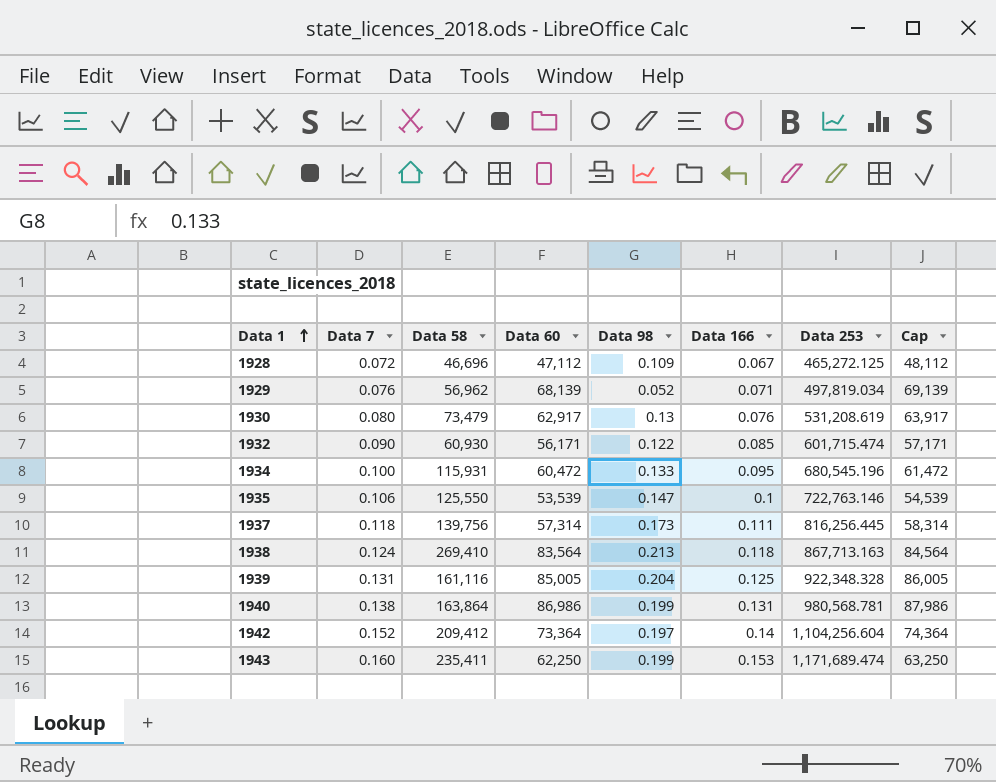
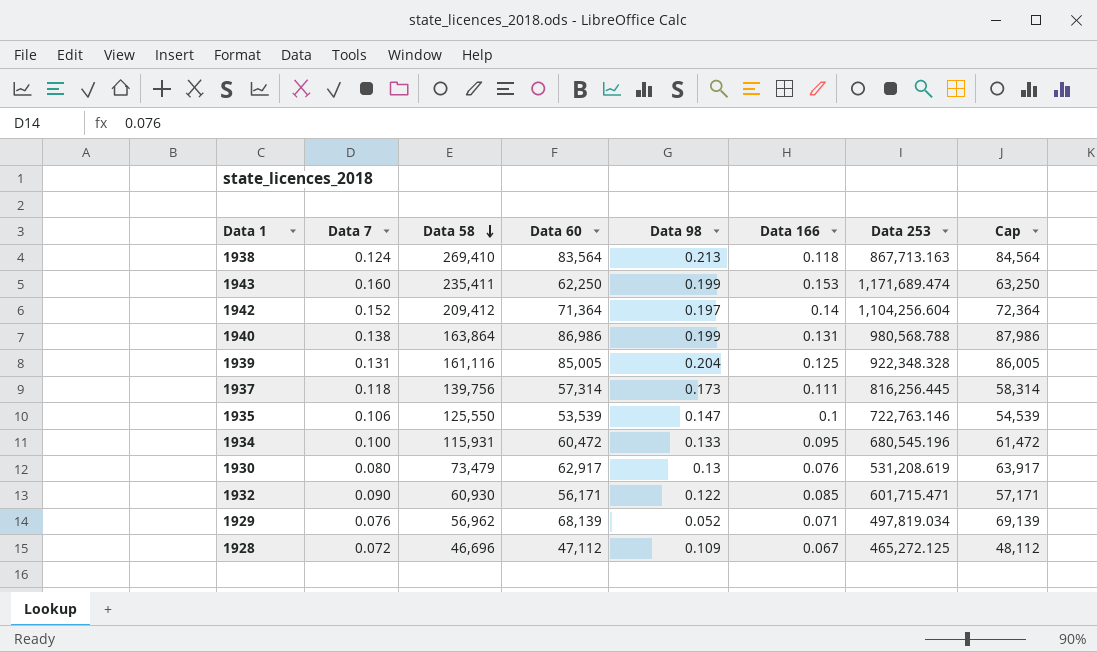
row order: Data 1 ascending -> Data 58 descending
1942 | Data 60: 73,364 -> 71,364
1942 | Cap: 74,364 -> 72,364
1940 | Data 253: 980,568.781 -> 980,568.788
1932 | Data 253: 601,715.474 -> 601,715.471

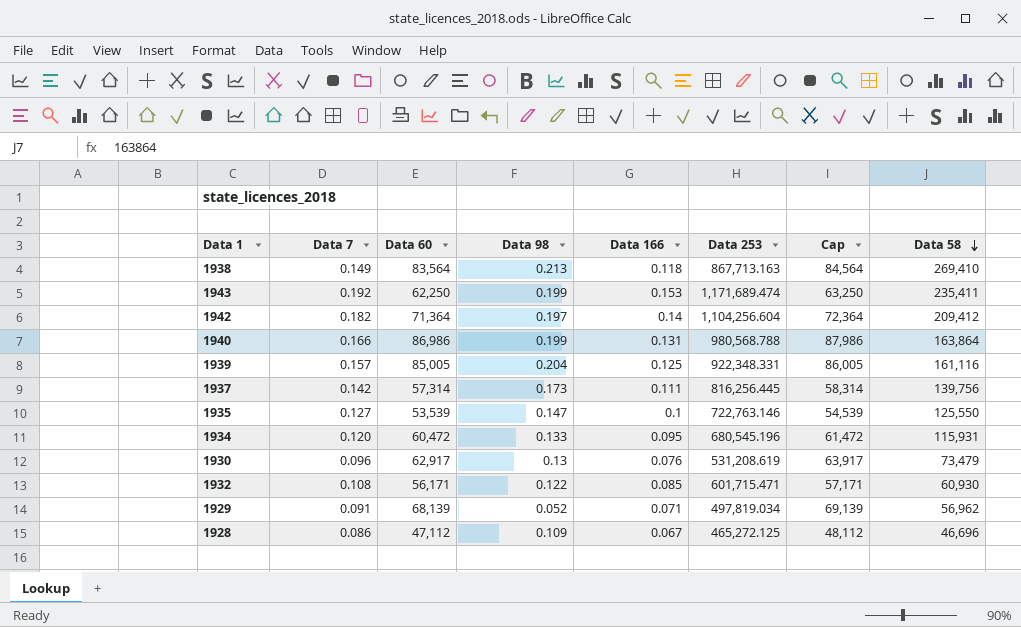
column Data 58 | position: 3 -> 8
1938 | Data 7: 0.124 -> 0.149
1943 | Data 7: 0.160 -> 0.192
1942 | Data 7: 0.152 -> 0.182
1940 | Data 7: 0.138 -> 0.166
1939 | Data 7: 0.131 -> 0.157
1939 | Data 253: 922,348.328 -> 922,348.331
1937 | Data 7: 0.118 -> 0.142
1935 | Data 7: 0.106 -> 0.127
1934 | Data 7: 0.100 -> 0.120
1930 | Data 7: 0.080 -> 0.096
1932 | Data 7: 0.090 -> 0.108
1929 | Data 7: 0.076 -> 0.091
1928 | Data 7: 0.072 -> 0.086

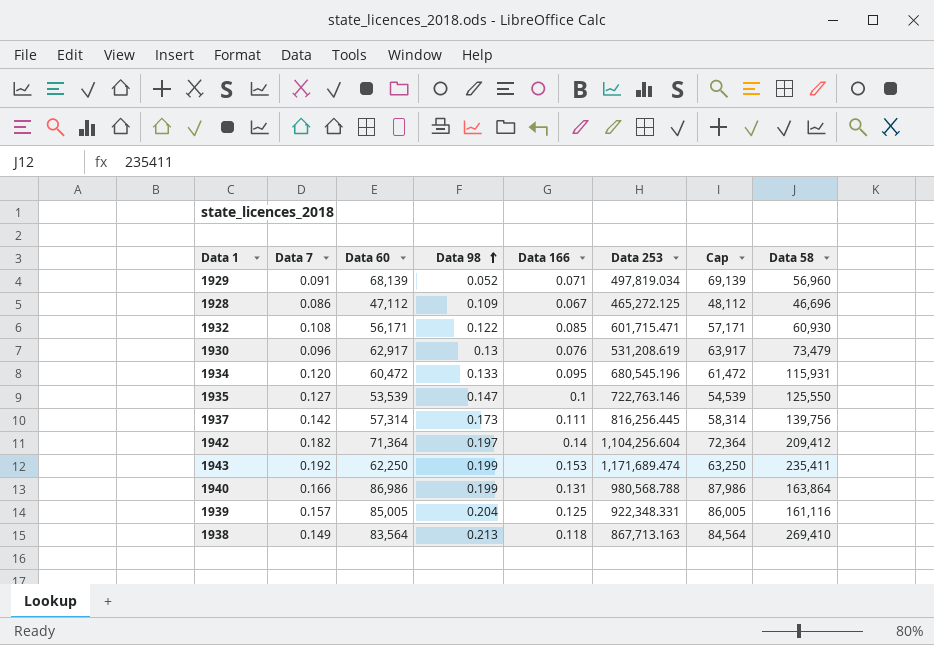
row order: Data 58 descending -> Data 98 ascending
1929 | Data 58: 56,962 -> 56,960

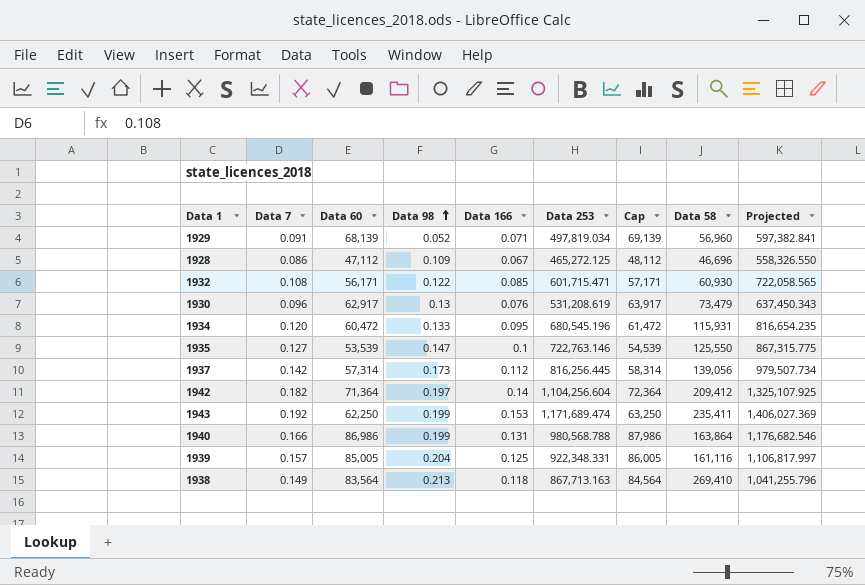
column Projected | formula: none -> [Data 253] * 1.2
1937 | Data 166: 0.111 -> 0.112
1937 | Data 58: 139,756 -> 139,056

